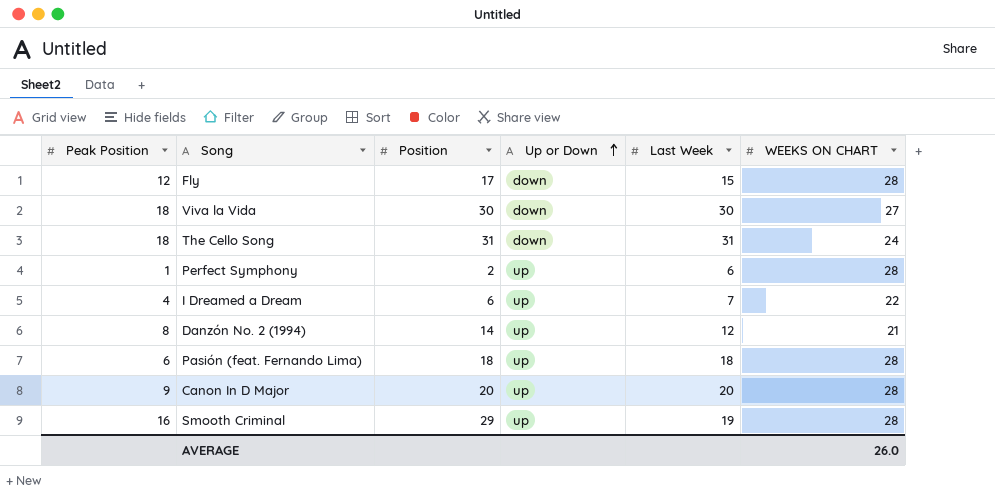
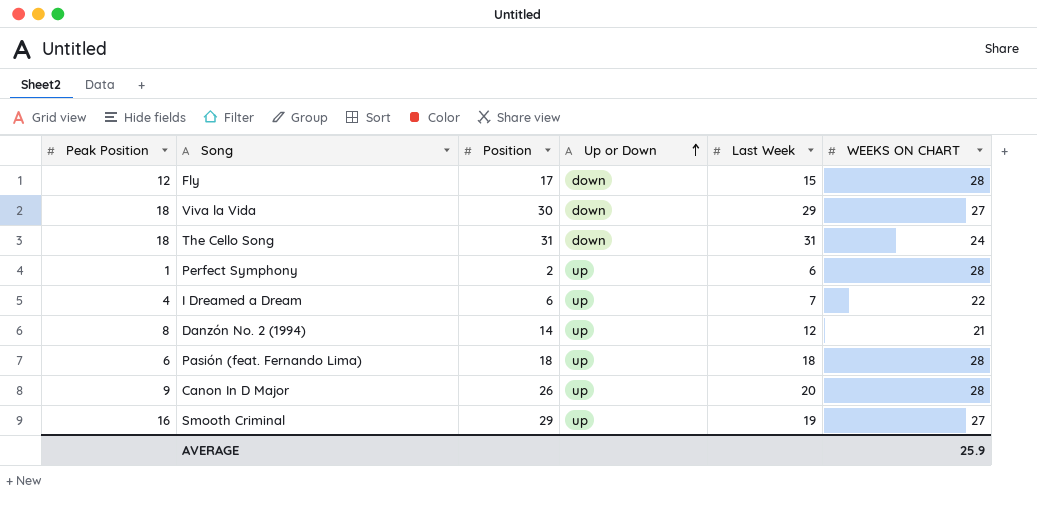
Viva la Vida | Last Week: 30 -> 29
Canon In D Major | Position: 20 -> 26
Smooth Criminal | WEEKS ON CHART: 28 -> 27
AVERAGE | WEEKS ON CHART: 26.0 -> 25.9

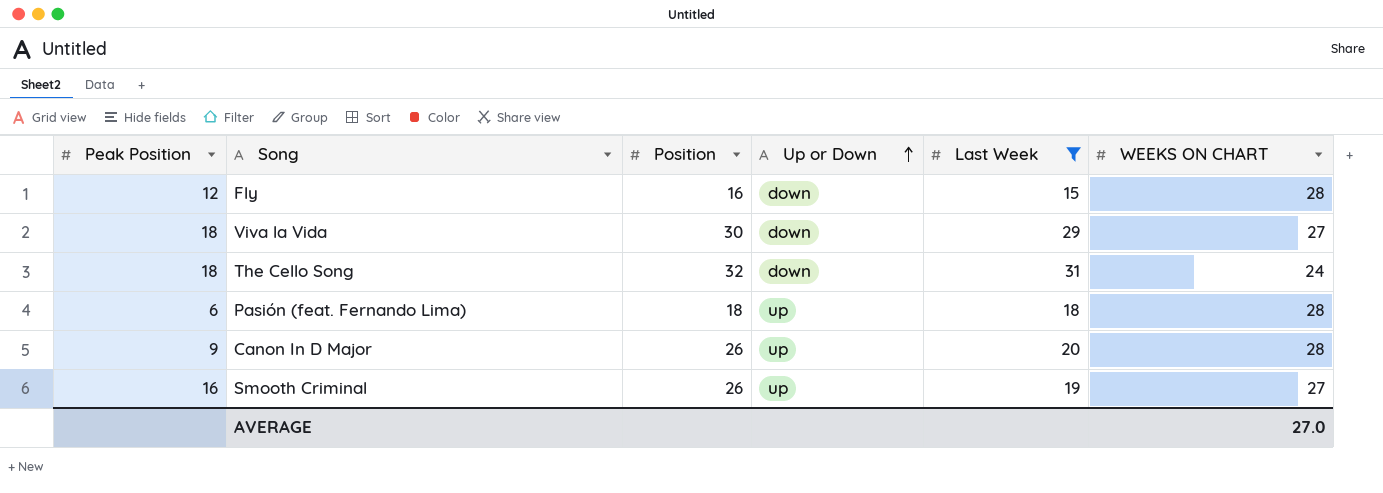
filter: none -> Last Week >= 15
Fly | Position: 17 -> 16
The Cello Song | Position: 31 -> 32
Smooth Criminal | Position: 29 -> 26
AVERAGE | WEEKS ON CHART: 25.9 -> 27.0

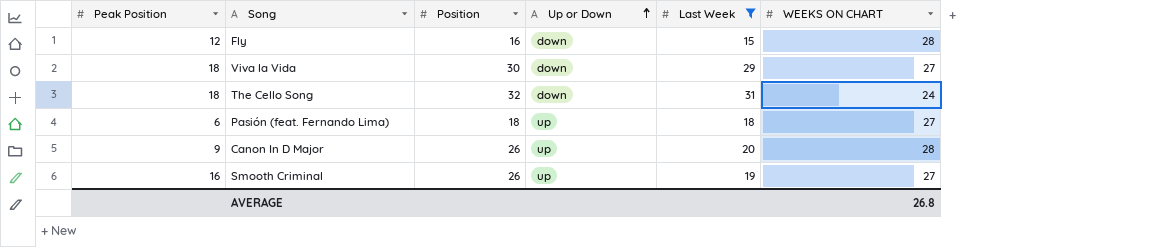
Pasión (feat. Fernando Lima) | WEEKS ON CHART: 28 -> 27
AVERAGE | WEEKS ON CHART: 27.0 -> 26.8

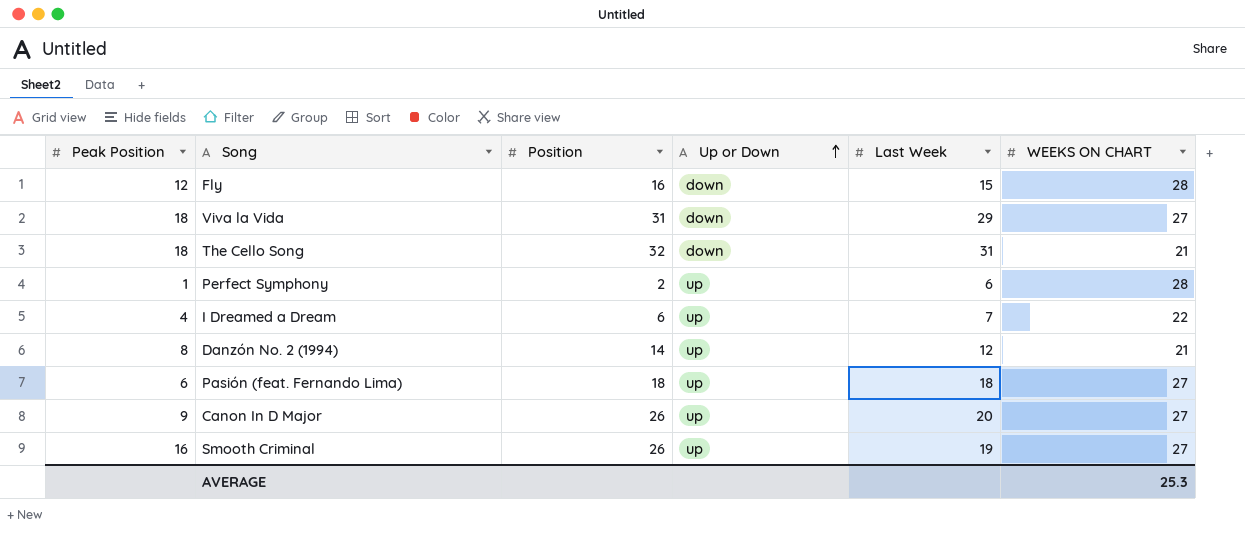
filter: Last Week >= 15 -> none
Viva la Vida | Position: 30 -> 31
The Cello Song | WEEKS ON CHART: 24 -> 21
Canon In D Major | WEEKS ON CHART: 28 -> 27
AVERAGE | WEEKS ON CHART: 26.8 -> 25.3

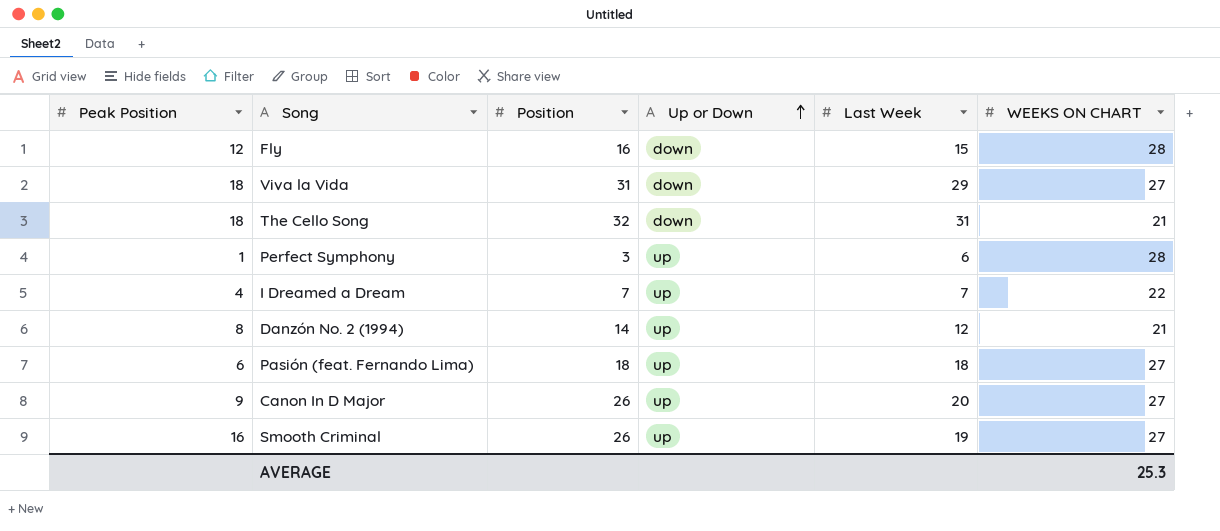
Perfect Symphony | Position: 2 -> 3
I Dreamed a Dream | Position: 6 -> 7

